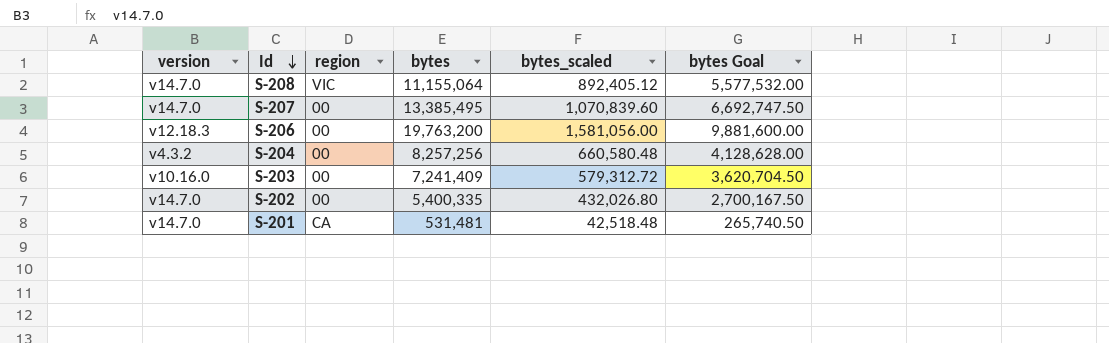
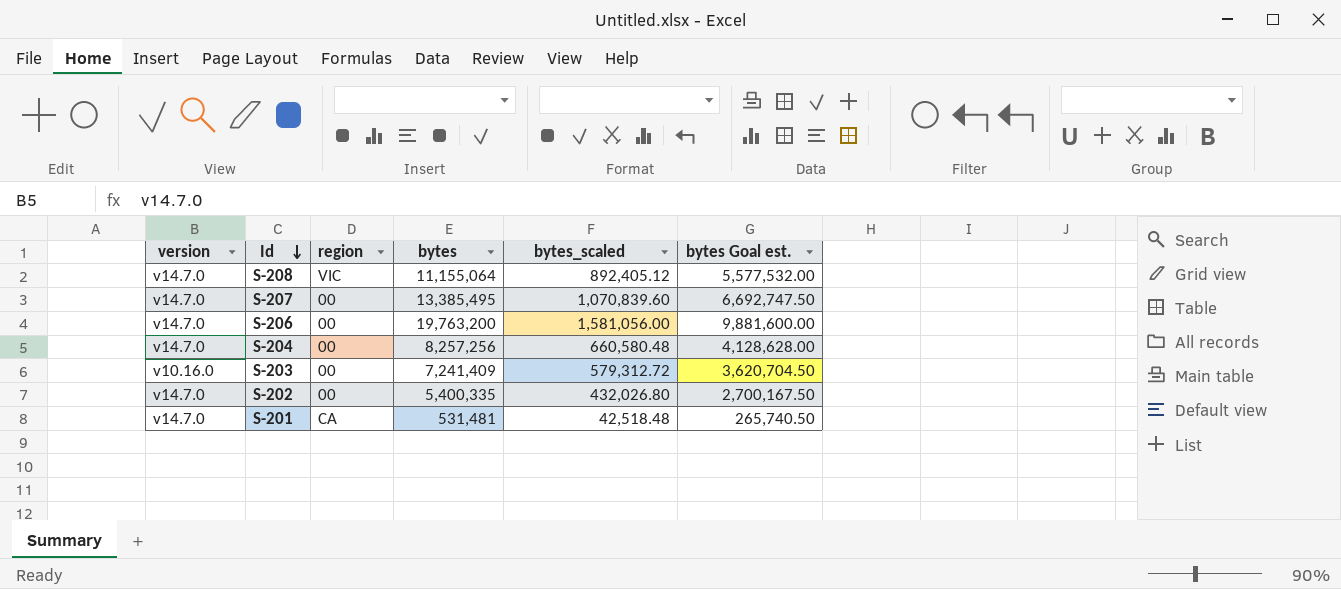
column name: bytes Goal -> bytes Goal est.
S-206 | version: v12.18.3 -> v14.7.0
S-204 | version: v4.3.2 -> v14.7.0

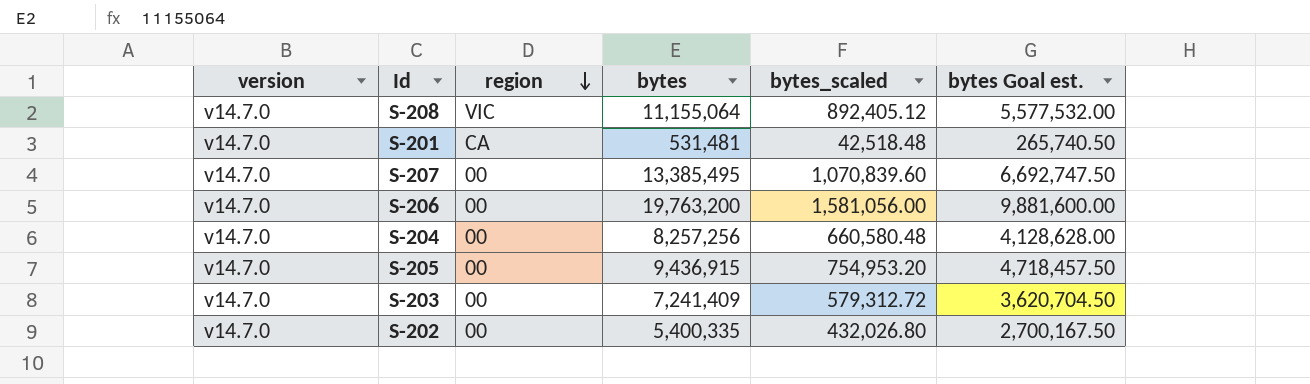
row order: Id descending -> region descending
row S-205: none -> v14.7.0 | 00 | 9,436,915 | 754,953.20 | 4,718,457.50
S-203 | version: v10.16.0 -> v14.7.0

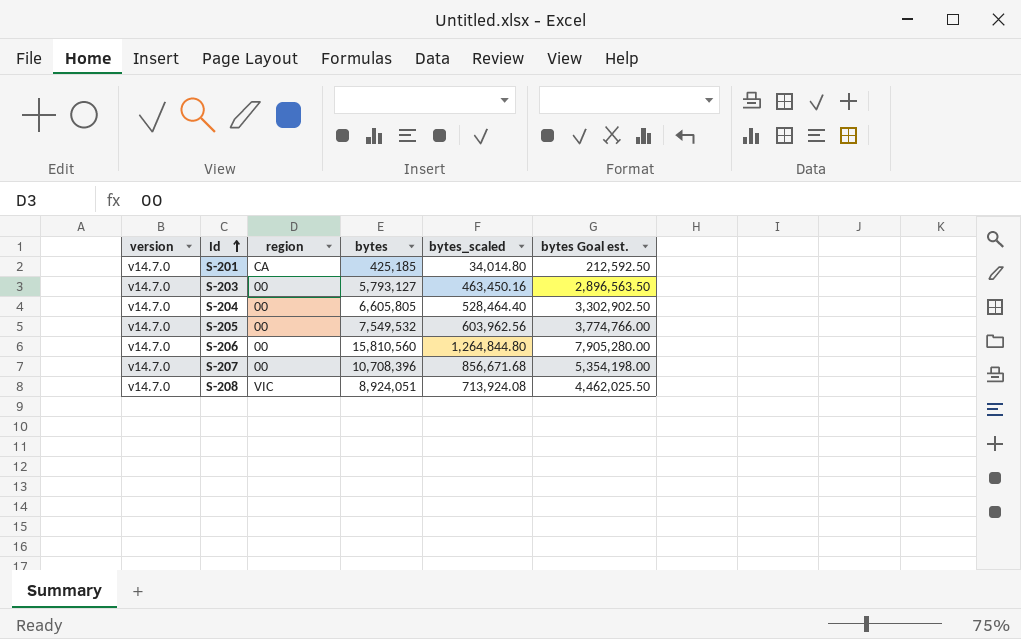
row order: region descending -> Id ascending
row S-202: v14.7.0 | 00 | 5,400,335 | 432,026.80 | 2,700,167.50 -> none
S-201 | bytes: 531,481 -> 425,185
S-201 | bytes_scaled: 42,518.48 -> 34,014.80
S-201 | bytes Goal est.: 265,740.50 -> 212,592.50
S-203 | bytes: 7,241,409 -> 5,793,127
S-203 | bytes_scaled: 579,312.72 -> 463,450.16
S-203 | bytes Goal est.: 3,620,704.50 -> 2,896,563.50
S-204 | bytes: 8,257,256 -> 6,605,805
S-204 | bytes_scaled: 660,580.48 -> 528,464.40
S-204 | bytes Goal est.: 4,128,628.00 -> 3,302,902.50
S-205 | bytes: 9,436,915 -> 7,549,532
S-205 | bytes_scaled: 754,953.20 -> 603,962.56
S-205 | bytes Goal est.: 4,718,457.50 -> 3,774,766.00
S-206 | bytes: 19,763,200 -> 15,810,560
S-206 | bytes_scaled: 1,581,056.00 -> 1,264,844.80
S-206 | bytes Goal est.: 9,881,600.00 -> 7,905,280.00
S-207 | bytes: 13,385,495 -> 10,708,396
S-207 | bytes_scaled: 1,070,839.60 -> 856,671.68
S-207 | bytes Goal est.: 6,692,747.50 -> 5,354,198.00
S-208 | bytes: 11,155,064 -> 8,924,051
S-208 | bytes_scaled: 892,405.12 -> 713,924.08
S-208 | bytes Goal est.: 5,577,532.00 -> 4,462,025.50

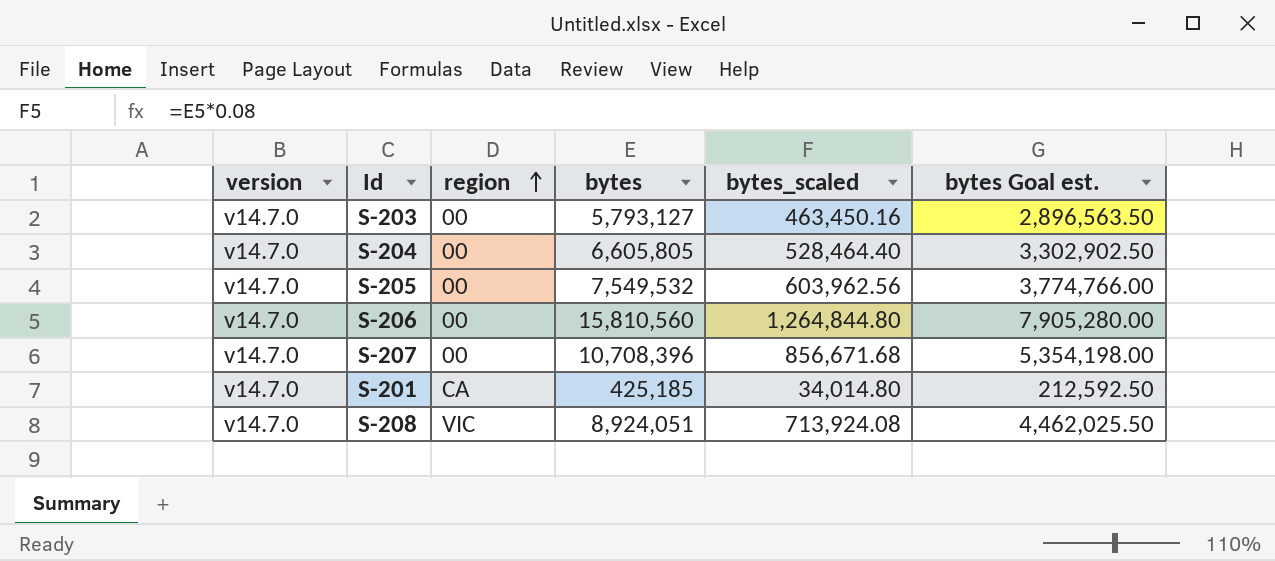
row order: Id ascending -> region ascending

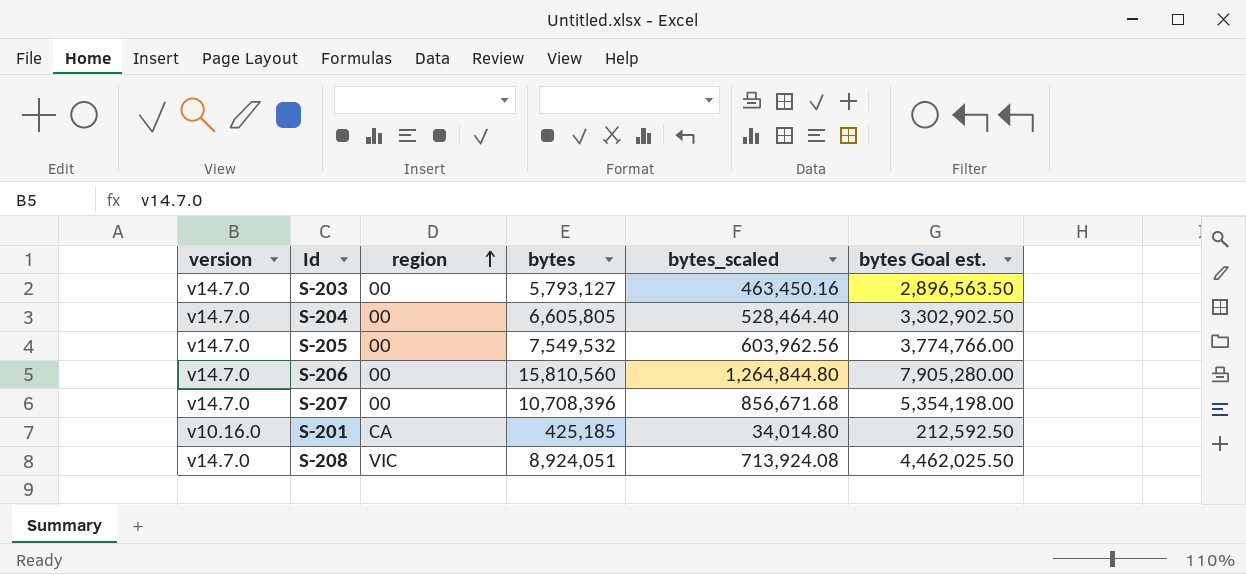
S-201 | version: v14.7.0 -> v10.16.0

